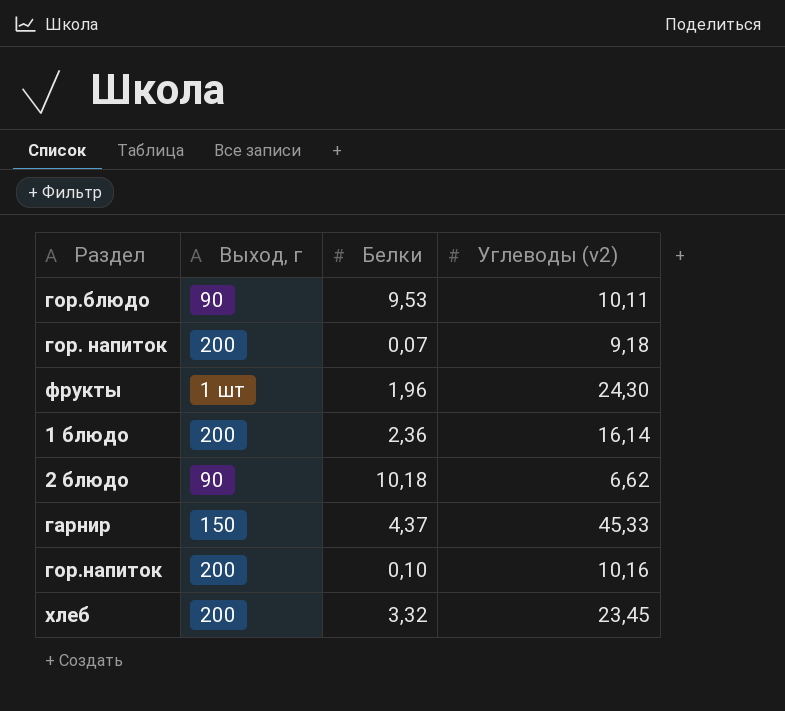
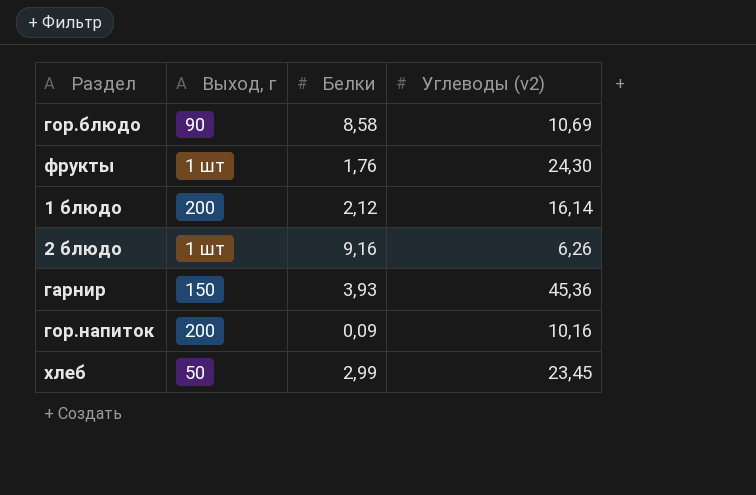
row гор. напиток: 200 | 0,07 | 9,18 -> none
гор.блюдо | Белки: 9,53 -> 8,58
гор.блюдо | Углеводы (v2): 10,11 -> 10,69
фрукты | Белки: 1,96 -> 1,76
1 блюдо | Белки: 2,36 -> 2,12
2 блюдо | Выход, г: 90 -> 1 шт
2 блюдо | Белки: 10,18 -> 9,16
2 блюдо | Углеводы (v2): 6,62 -> 6,26
гарнир | Белки: 4,37 -> 3,93
гарнир | Углеводы (v2): 45,33 -> 45,36
гор.напиток | Белки: 0,10 -> 0,09
хлеб | Выход, г: 200 -> 50
хлеб | Белки: 3,32 -> 2,99

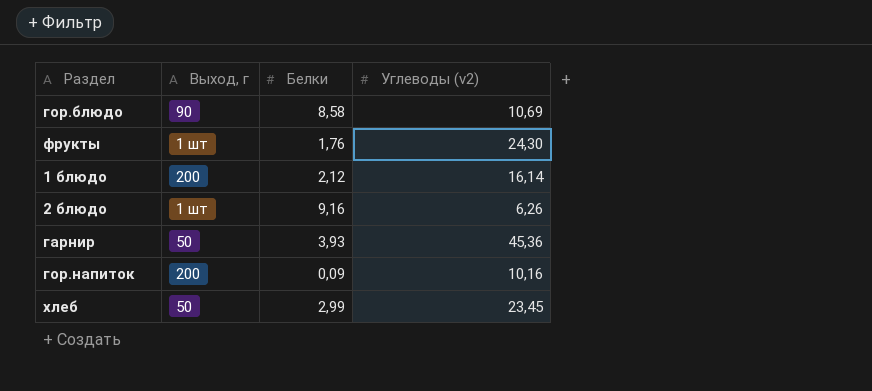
гарнир | Выход, г: 150 -> 50

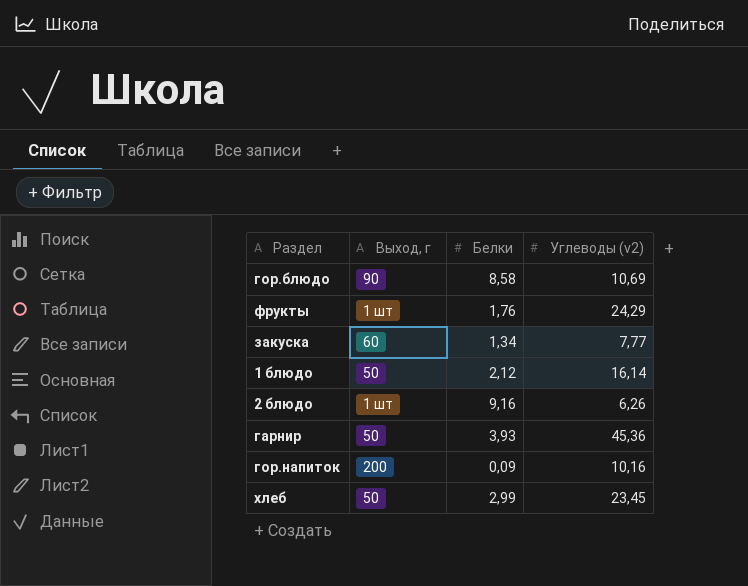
фрукты | Углеводы (v2): 24,30 -> 24,29
row закуска: none -> 60 | 1,34 | 7,77
1 блюдо | Выход, г: 200 -> 50

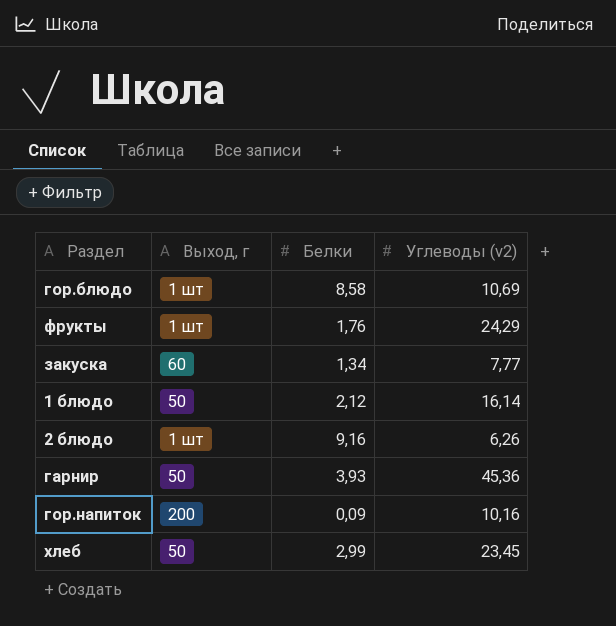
гор.блюдо | Выход, г: 90 -> 1 шт

